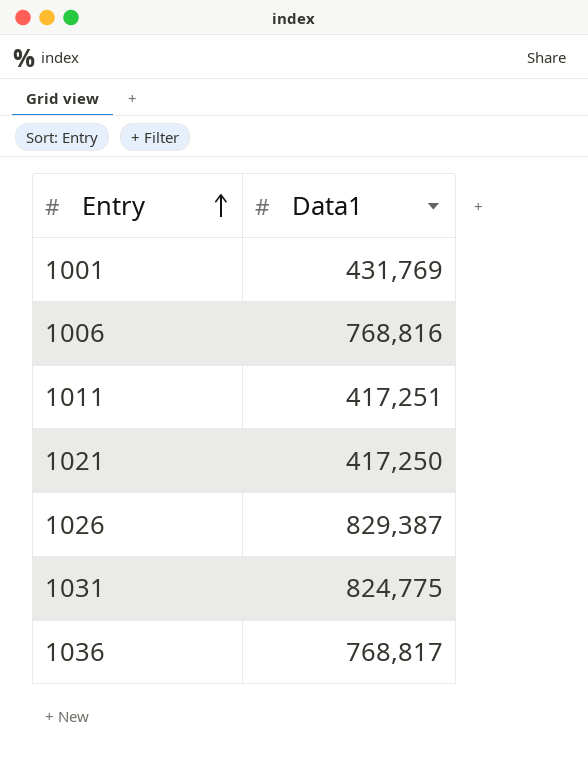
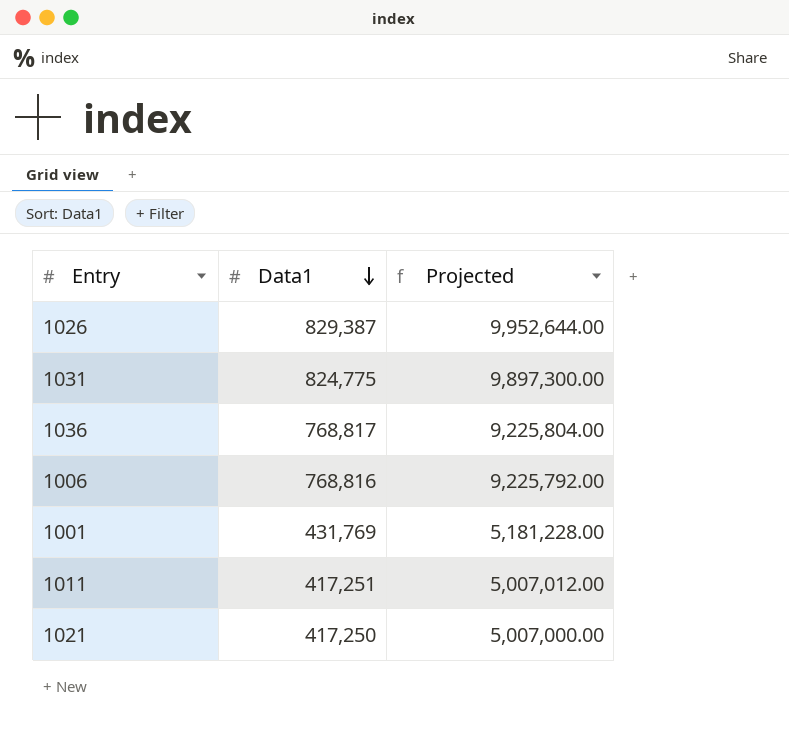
row order: Entry ascending -> Data1 descending
column Projected | formula: none -> [Data1] * 12

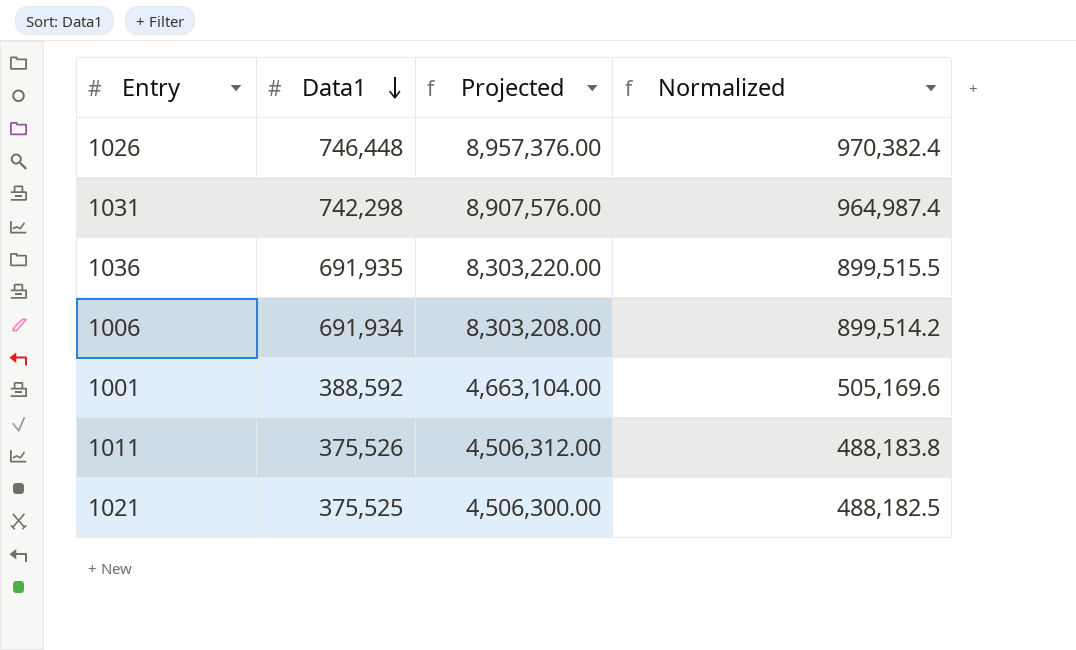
column Normalized | formula: none -> [Data1] * 1.3
1026 | Data1: 829,387 -> 746,448
1026 | Projected: 9,952,644.00 -> 8,957,376.00
1031 | Data1: 824,775 -> 742,298
1031 | Projected: 9,897,300.00 -> 8,907,576.00
1036 | Data1: 768,817 -> 691,935
1036 | Projected: 9,225,804.00 -> 8,303,220.00
1006 | Data1: 768,816 -> 691,934
1006 | Projected: 9,225,792.00 -> 8,303,208.00
1001 | Data1: 431,769 -> 388,592
1001 | Projected: 5,181,228.00 -> 4,663,104.00
1011 | Data1: 417,251 -> 375,526
1011 | Projected: 5,007,012.00 -> 4,506,312.00
1021 | Data1: 417,250 -> 375,525
1021 | Projected: 5,007,000.00 -> 4,506,300.00

